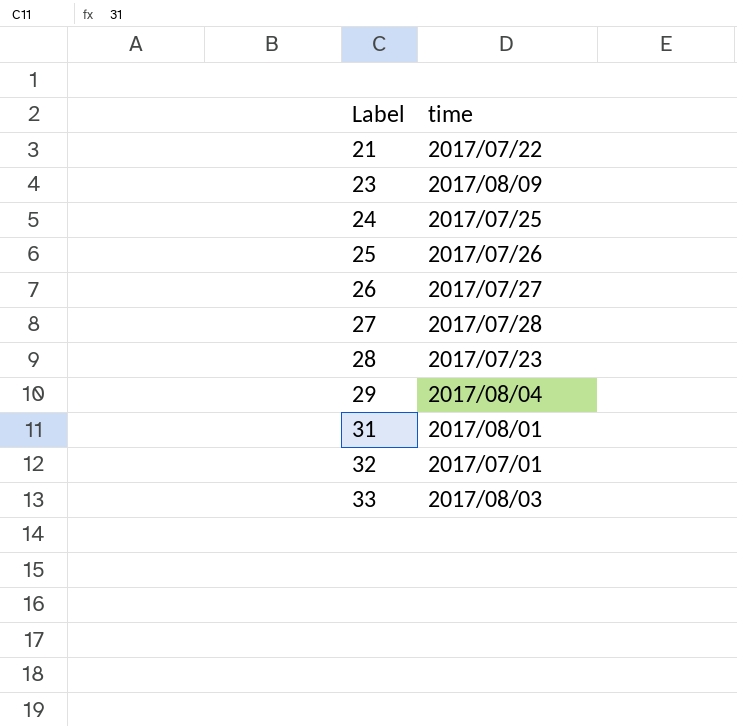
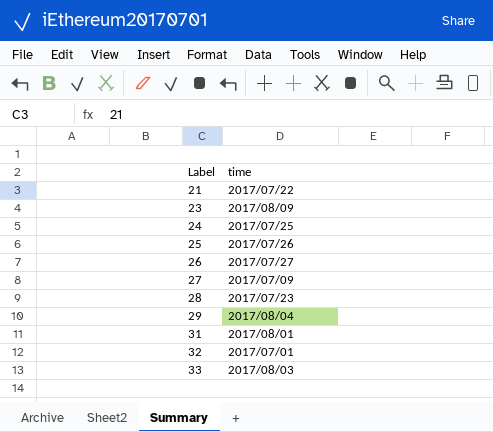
27 | time: 2017/07/28 -> 2017/07/09

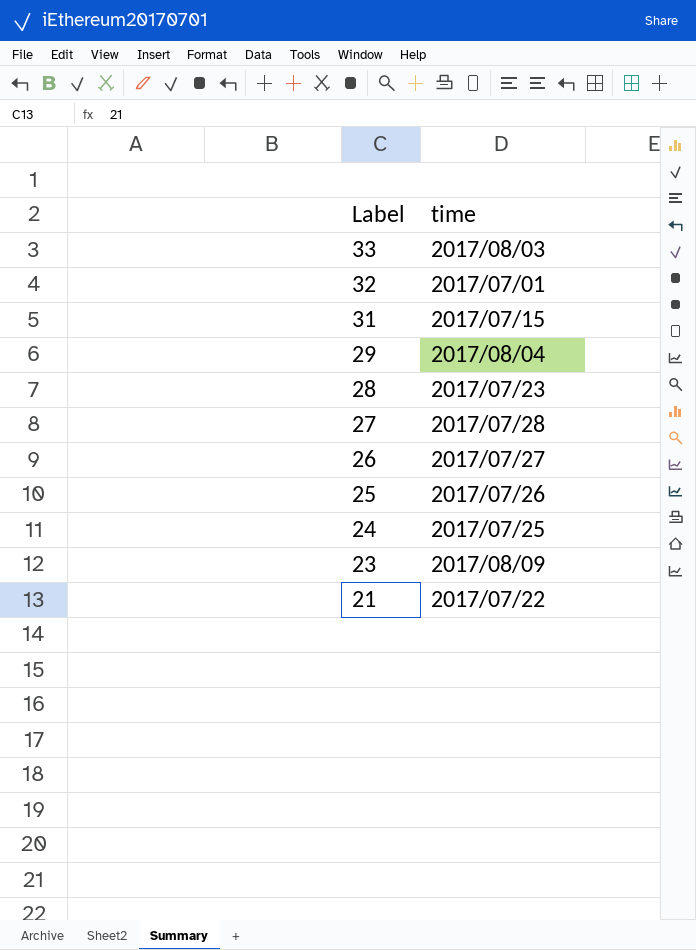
row order: Label ascending -> Label descending
31 | time: 2017/08/01 -> 2017/07/15
27 | time: 2017/07/09 -> 2017/07/28

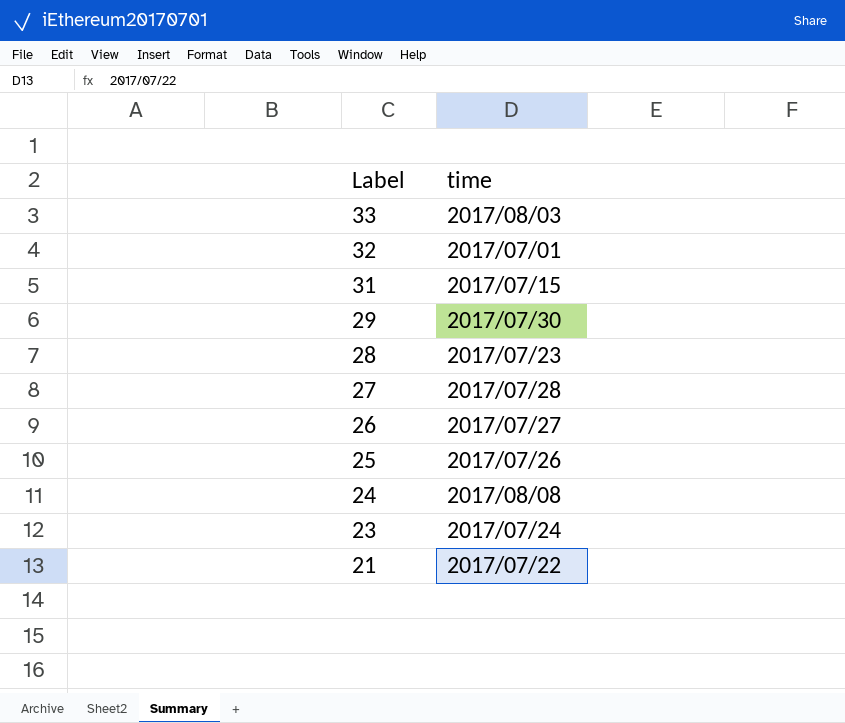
29 | time: 2017/08/04 -> 2017/07/30
24 | time: 2017/07/25 -> 2017/08/08
23 | time: 2017/08/09 -> 2017/07/24

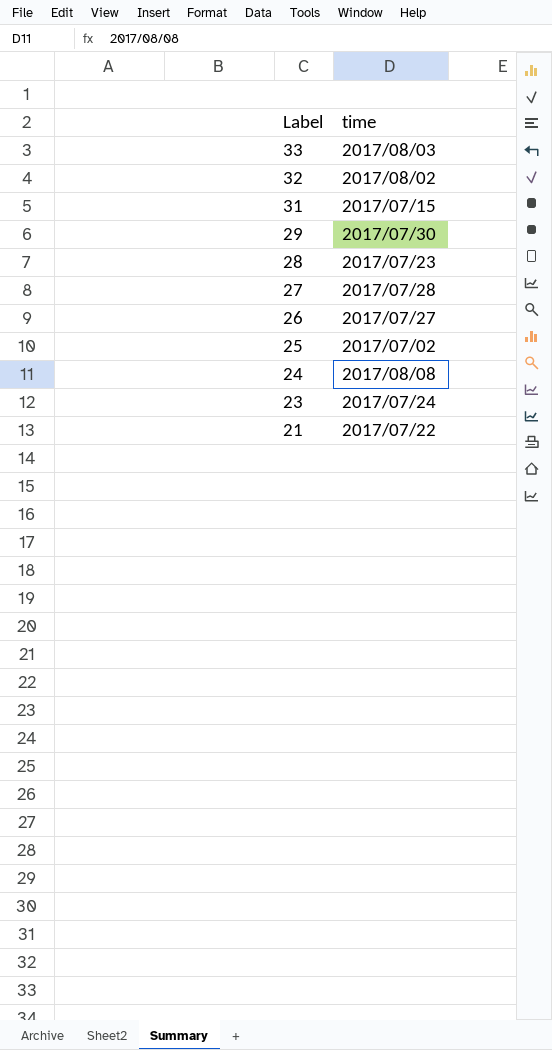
32 | time: 2017/07/01 -> 2017/08/02
25 | time: 2017/07/26 -> 2017/07/02

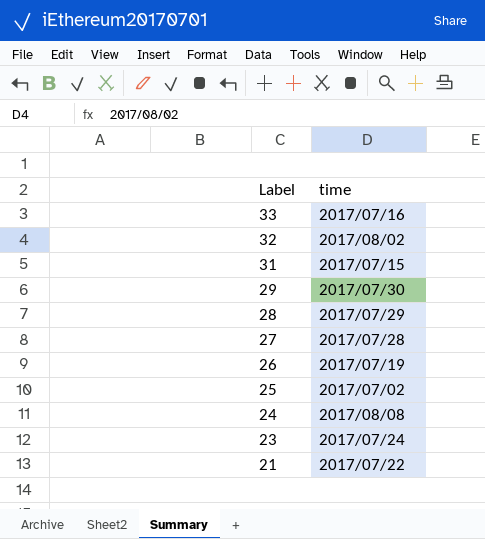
33 | time: 2017/08/03 -> 2017/07/16
28 | time: 2017/07/23 -> 2017/07/29
26 | time: 2017/07/27 -> 2017/07/19

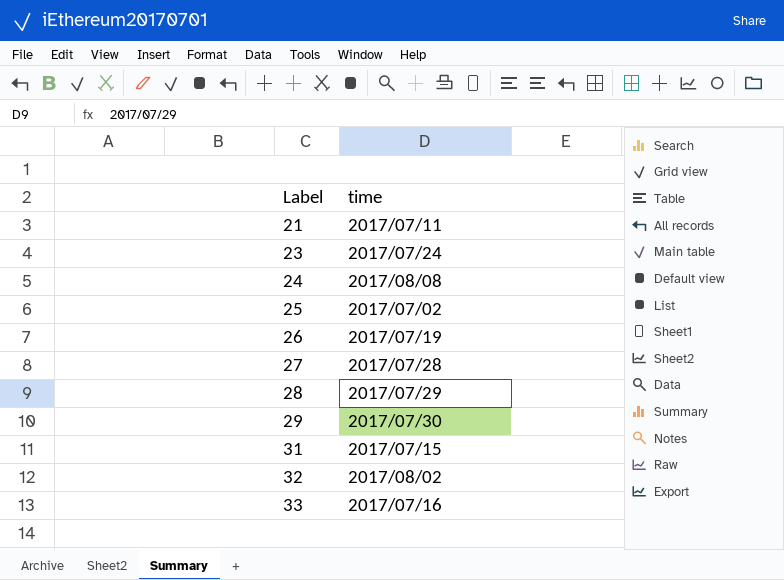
row order: Label descending -> Label ascending
21 | time: 2017/07/22 -> 2017/07/11

